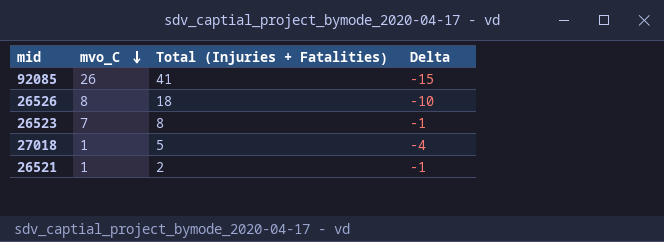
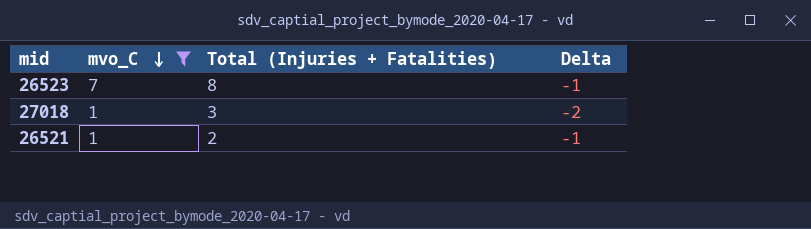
filter: none -> mvo_C <= 7
27018 | Total (Injuries + Fatalities): 5 -> 3
27018 | Delta: -4 -> -2

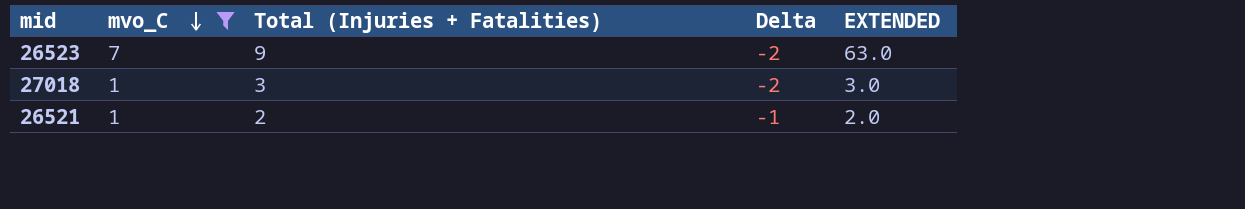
column EXTENDED | formula: none -> [mvo_C] * [Total (Injuries + Fatalities)]
26523 | Total (Injuries + Fatalities): 8 -> 9
26523 | Delta: -1 -> -2

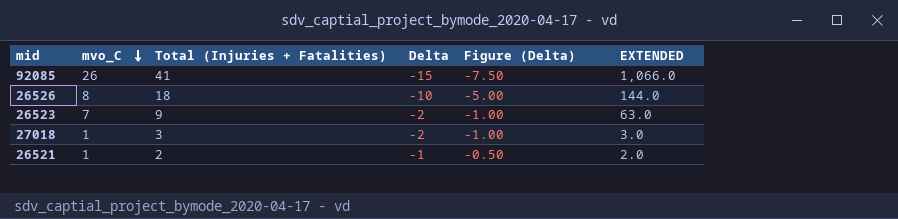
filter: mvo_C <= 7 -> none
column Figure (Delta) | formula: none -> [Delta] * 0.5

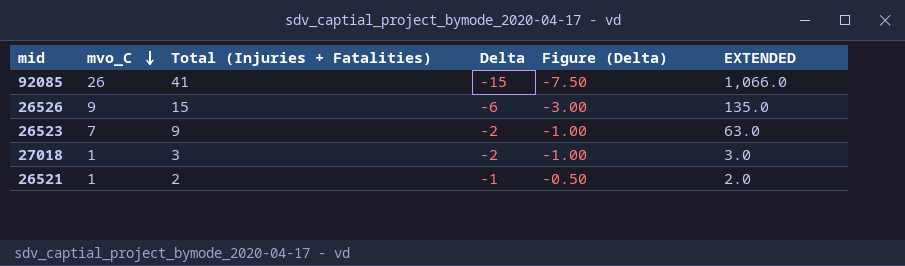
26526 | mvo_C: 8 -> 9
26526 | Total (Injuries + Fatalities): 18 -> 15
26526 | Delta: -10 -> -6
26526 | Figure (Delta): -5.00 -> -3.00
26526 | EXTENDED: 144.0 -> 135.0

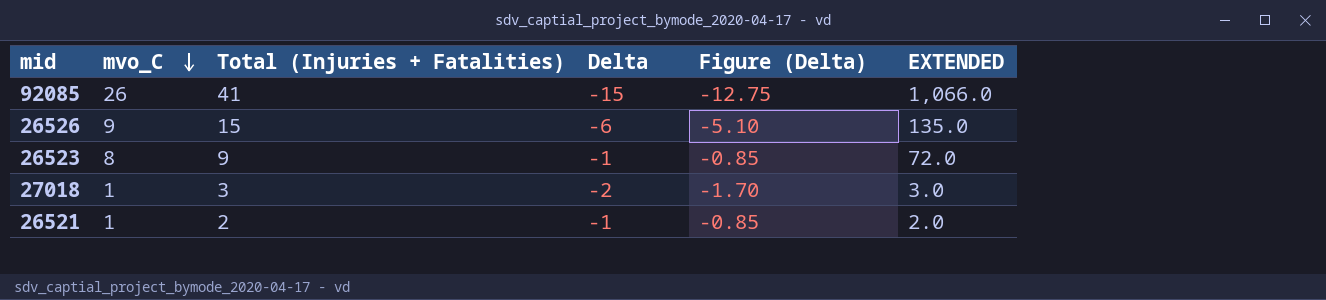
column Figure (Delta) | formula: [Delta] * 0.5 -> [Delta] * 0.85
26523 | mvo_C: 7 -> 8
26523 | Delta: -2 -> -1
26523 | EXTENDED: 63.0 -> 72.0

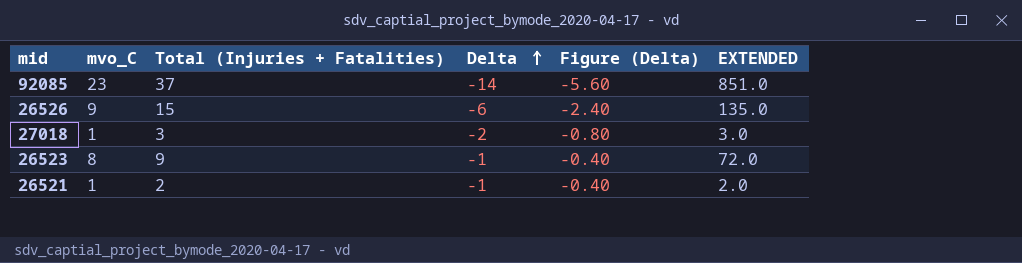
row order: mvo_C descending -> Delta ascending
column Figure (Delta) | formula: [Delta] * 0.85 -> [Delta] * 0.4
92085 | mvo_C: 26 -> 23
92085 | Total (Injuries + Fatalities): 41 -> 37
92085 | Delta: -15 -> -14
92085 | EXTENDED: 1,066.0 -> 851.0

